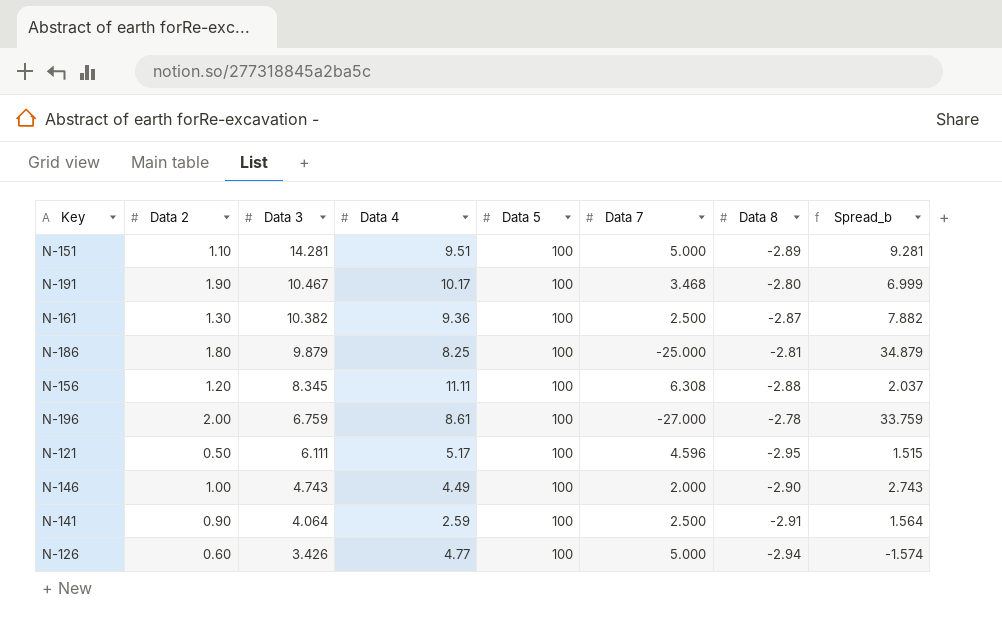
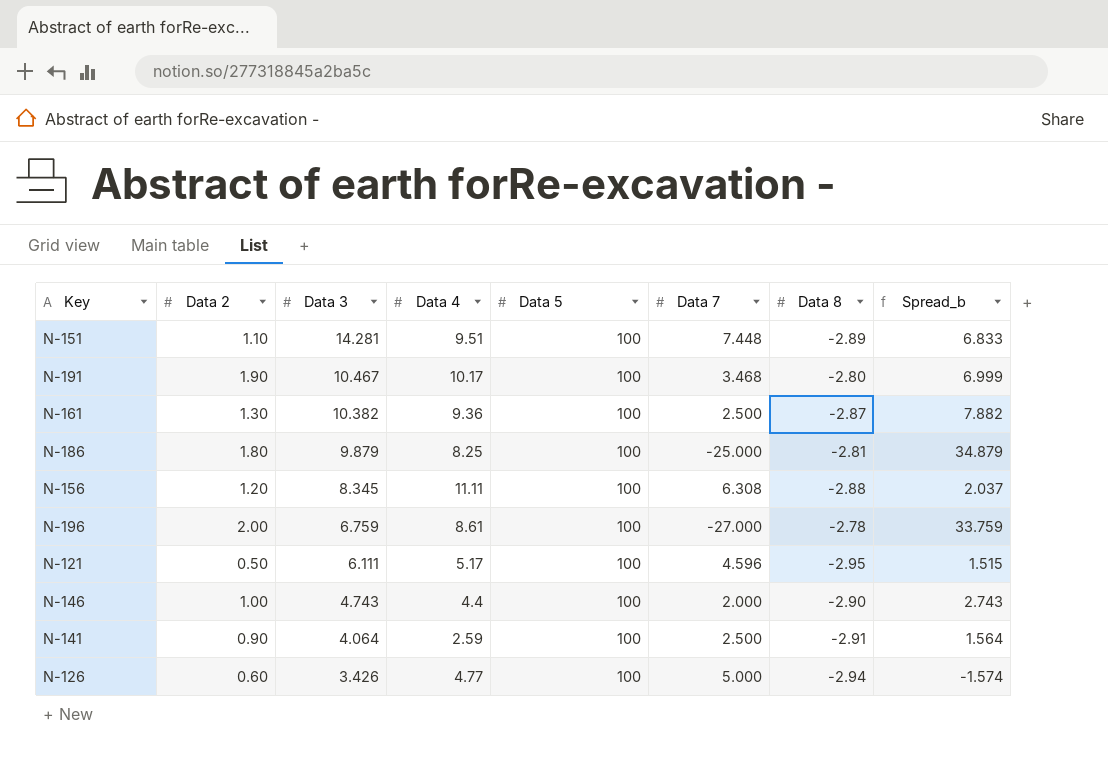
N-151 | Data 7: 5.000 -> 7.448
N-151 | Spread_b: 9.281 -> 6.833
N-146 | Data 4: 4.49 -> 4.4

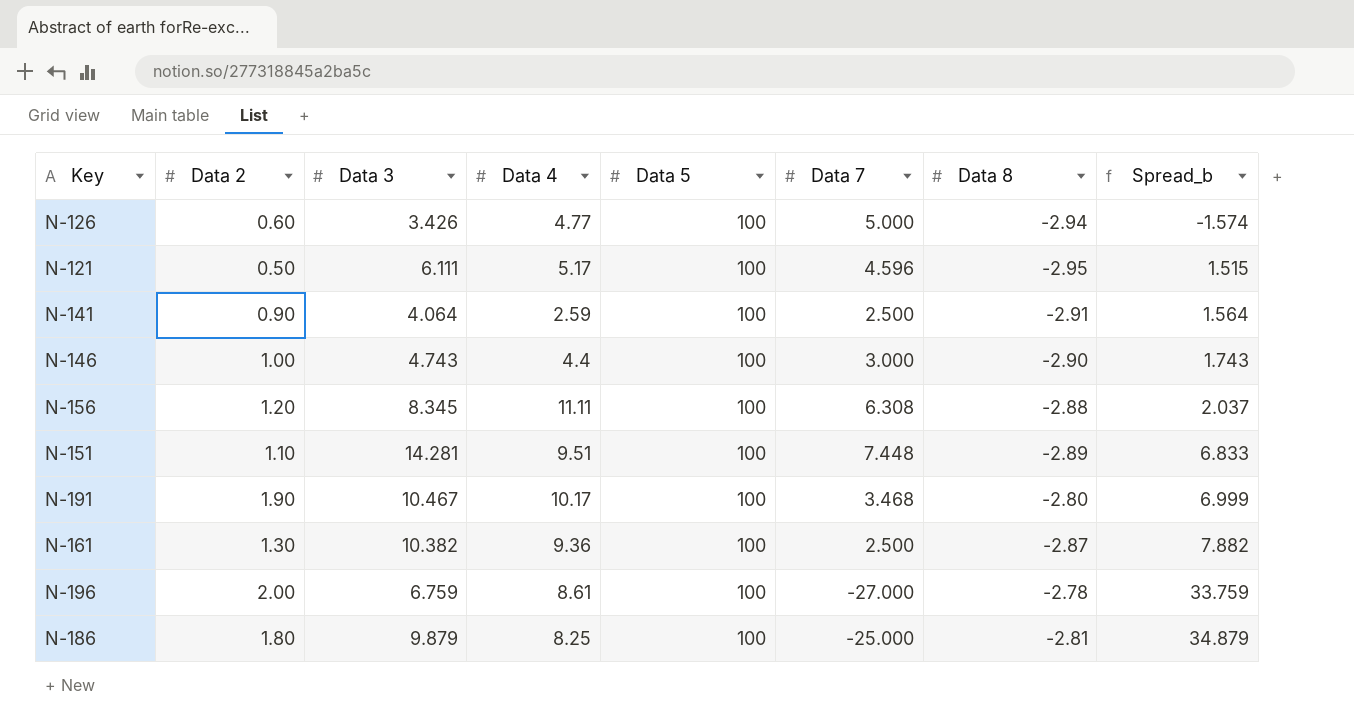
row order: Data 3 descending -> Spread_b ascending
N-146 | Data 7: 2.000 -> 3.000
N-146 | Spread_b: 2.743 -> 1.743

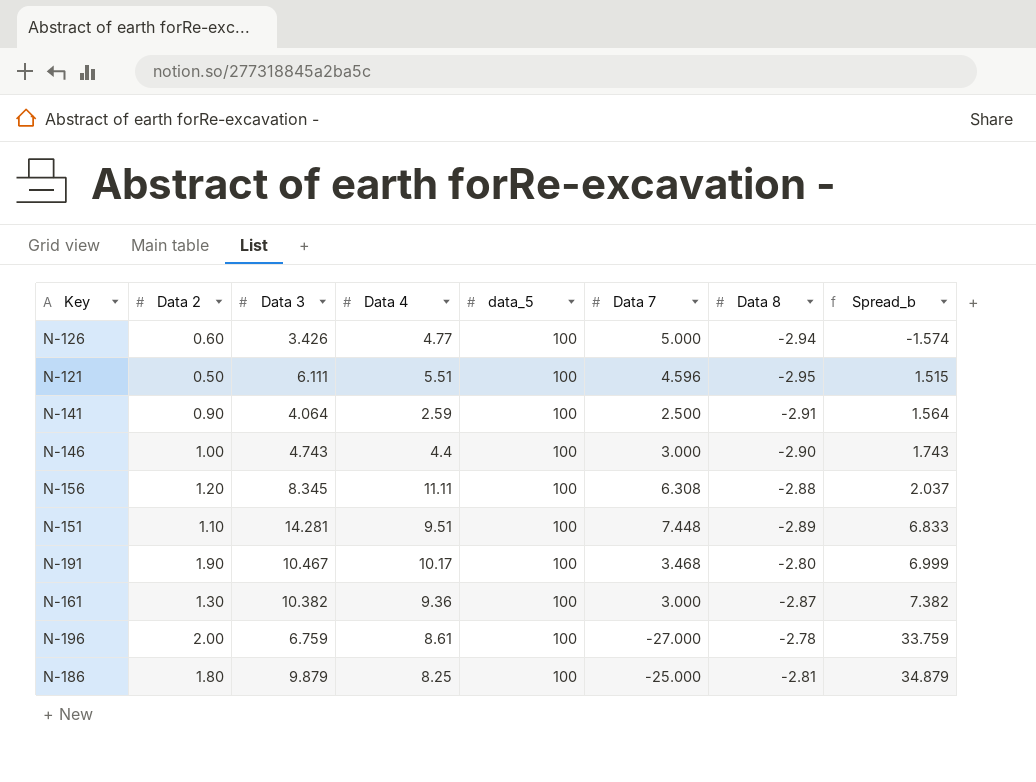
column name: Data 5 -> data_5
N-121 | Data 4: 5.17 -> 5.51
N-161 | Data 7: 2.500 -> 3.000
N-161 | Spread_b: 7.882 -> 7.382

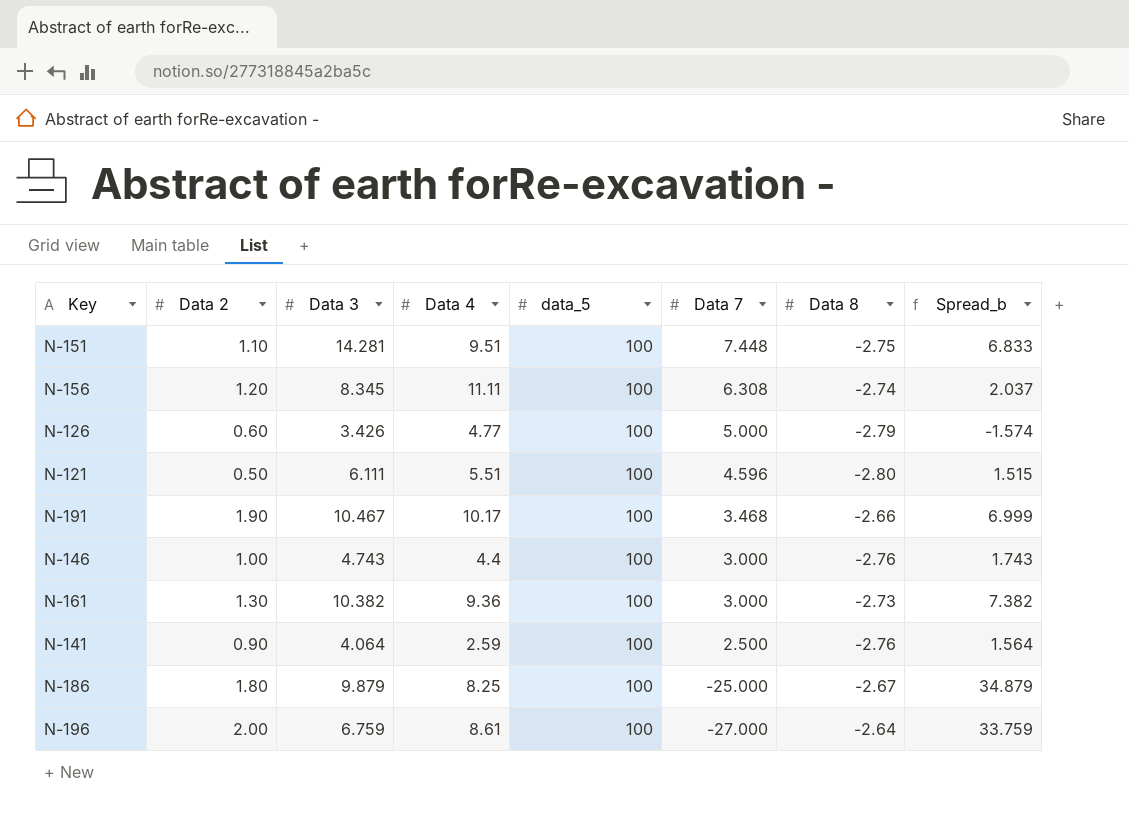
row order: Spread_b ascending -> Data 7 descending
N-151 | Data 8: -2.89 -> -2.75
N-156 | Data 8: -2.88 -> -2.74
N-126 | Data 8: -2.94 -> -2.79
N-121 | Data 8: -2.95 -> -2.80
N-191 | Data 8: -2.80 -> -2.66
N-146 | Data 8: -2.90 -> -2.76
N-161 | Data 8: -2.87 -> -2.73
N-141 | Data 8: -2.91 -> -2.76
N-186 | Data 8: -2.81 -> -2.67
N-196 | Data 8: -2.78 -> -2.64

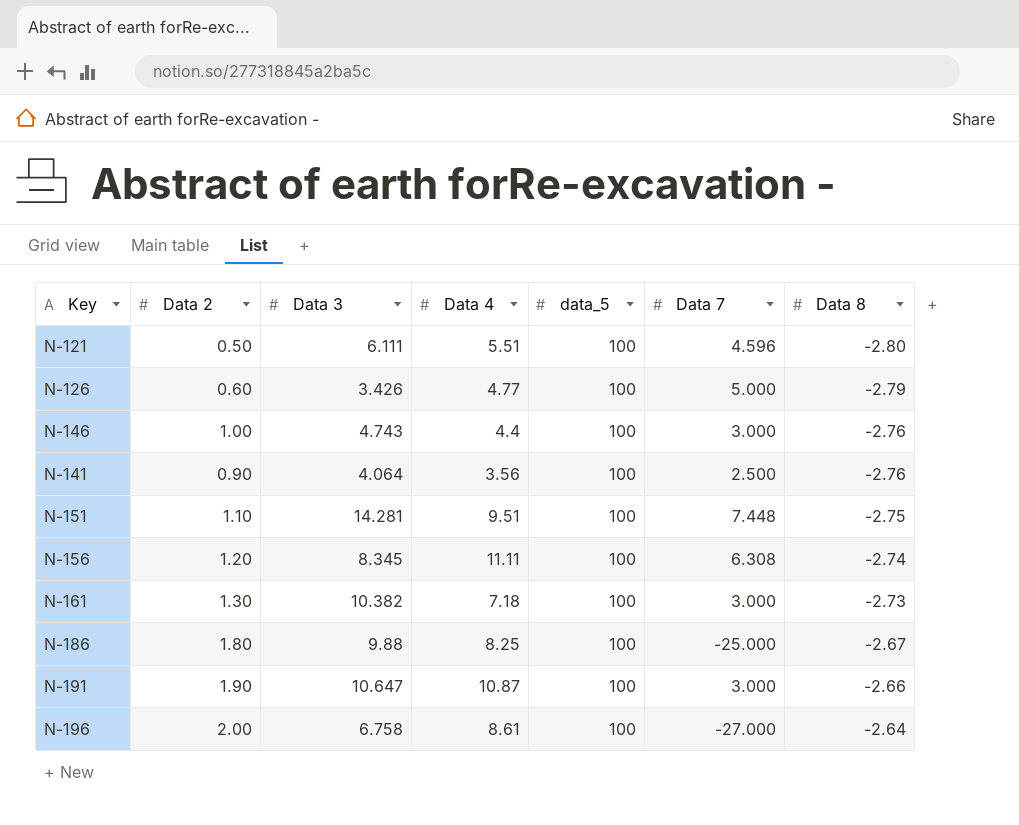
row order: Data 7 descending -> Data 8 ascending
column Spread_b | formula: [Data 3] - [Data 7] -> none
N-141 | Data 4: 2.59 -> 3.56
N-161 | Data 4: 9.36 -> 7.18
N-186 | Data 3: 9.879 -> 9.88
N-191 | Data 3: 10.467 -> 10.647
N-191 | Data 4: 10.17 -> 10.87
N-191 | Data 7: 3.468 -> 3.000
N-196 | Data 3: 6.759 -> 6.758

